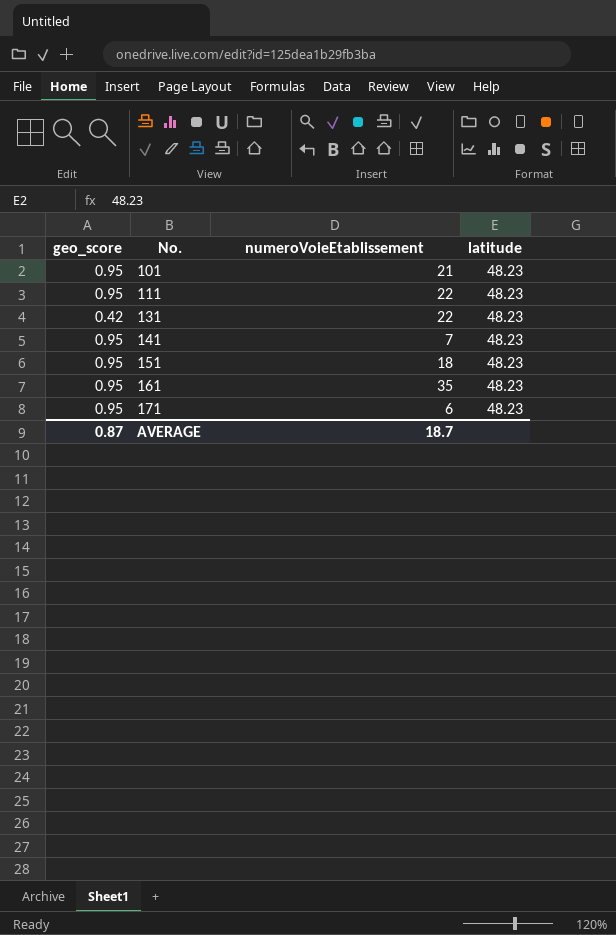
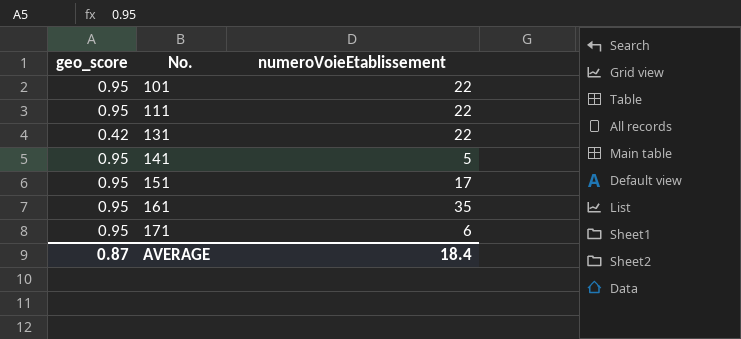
column latitude | position: 4 -> none
101 | numeroVoieEtablissement: 21 -> 22
141 | numeroVoieEtablissement: 7 -> 5
151 | numeroVoieEtablissement: 18 -> 17
AVERAGE | numeroVoieEtablissement: 18.7 -> 18.4

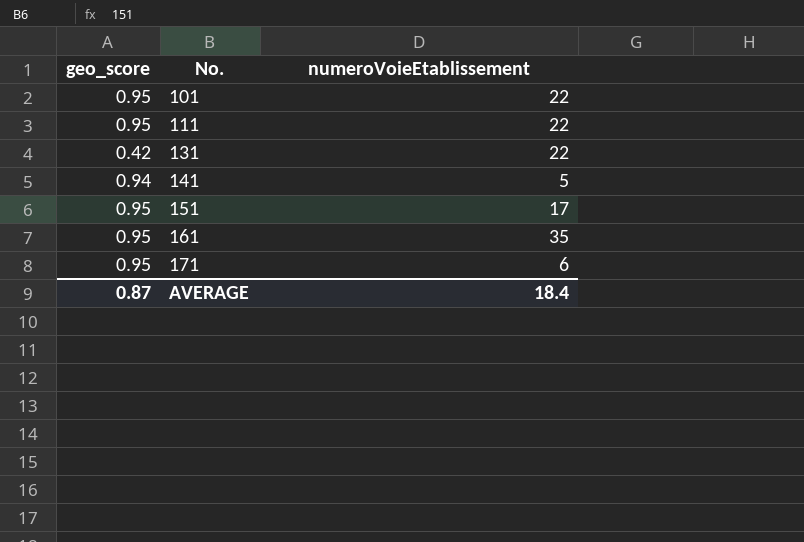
141 | geo_score: 0.95 -> 0.94

